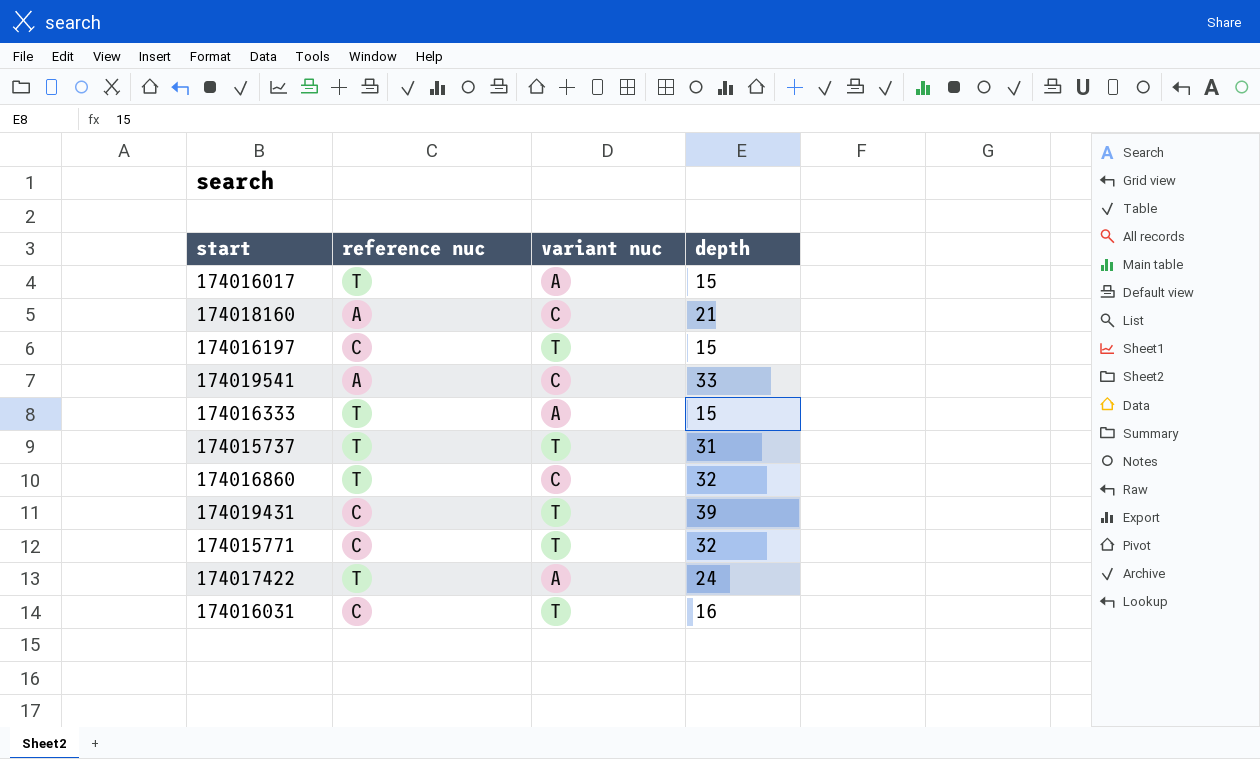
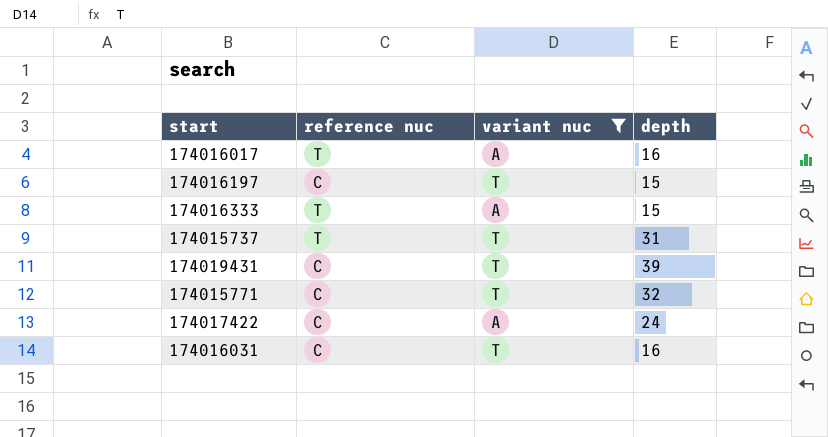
filter: none -> variant nuc != C
174016017 | depth: 15 -> 16
174017422 | reference nuc: T -> C

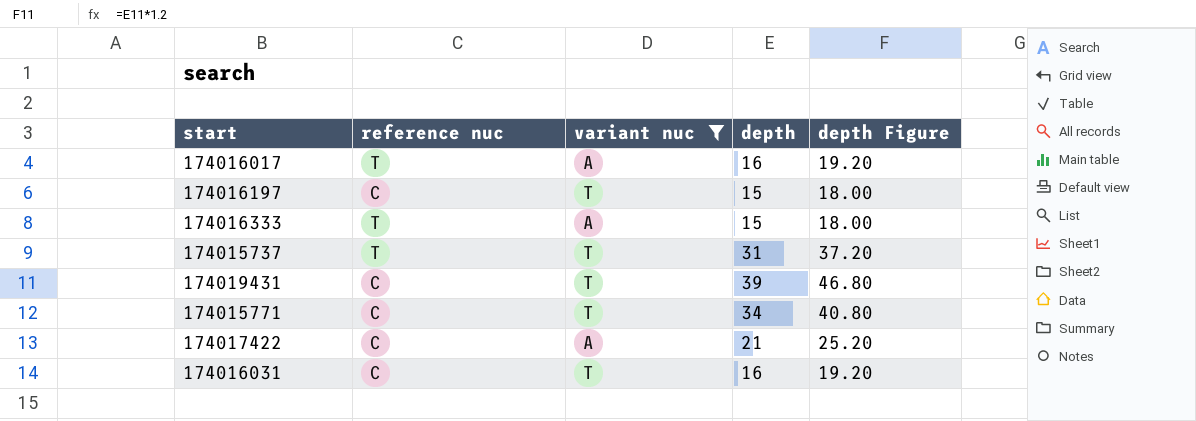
column depth Figure | formula: none -> [depth] * 1.2
174015771 | depth: 32 -> 34
174017422 | depth: 24 -> 21

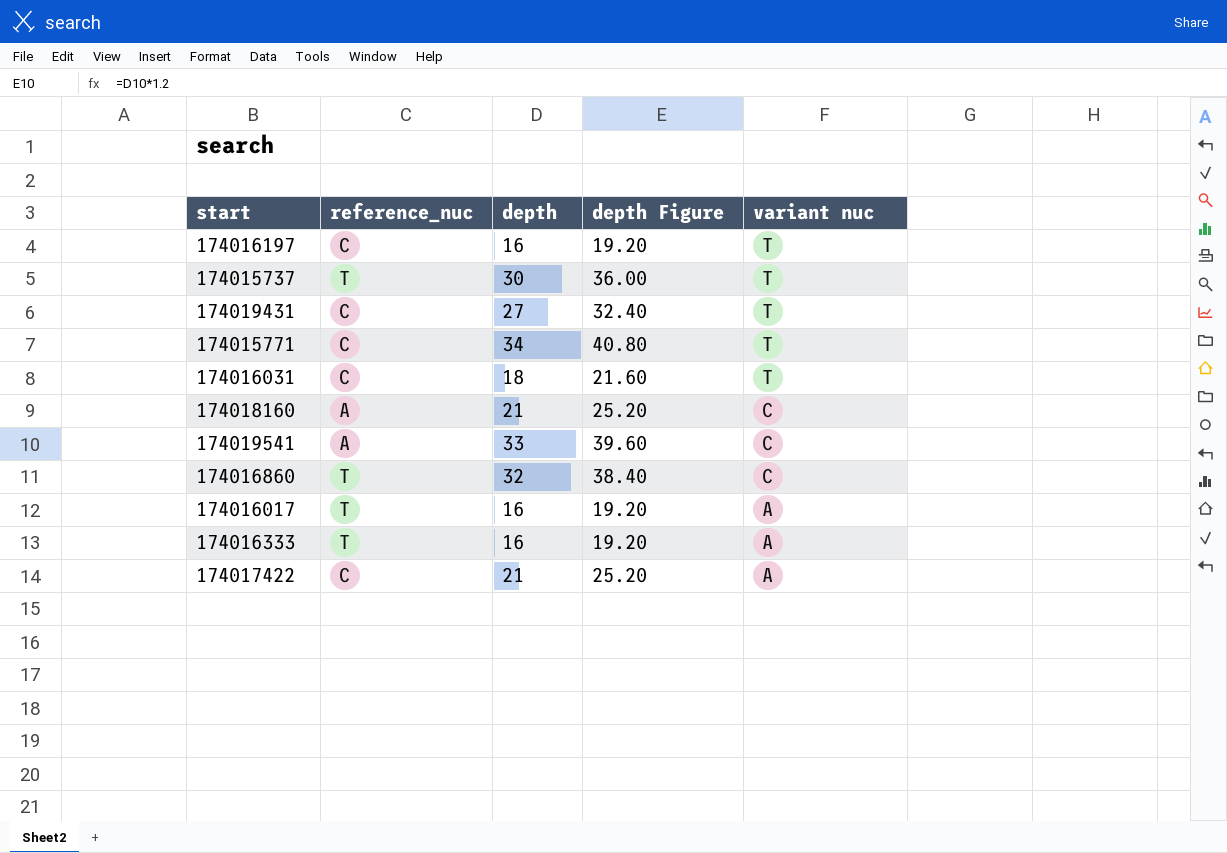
filter: variant nuc != C -> none
row order: none -> variant nuc descending
column name: reference nuc -> reference_nuc
column variant nuc | position: 3 -> 5
174016197 | depth: 15 -> 16
174016197 | depth Figure: 18.00 -> 19.20
174015737 | depth: 31 -> 30
174015737 | depth Figure: 37.20 -> 36.00
174019431 | depth: 39 -> 27
174019431 | depth Figure: 46.80 -> 32.40
174016031 | depth: 16 -> 18
174016031 | depth Figure: 19.20 -> 21.60
174016333 | depth: 15 -> 16
174016333 | depth Figure: 18.00 -> 19.20

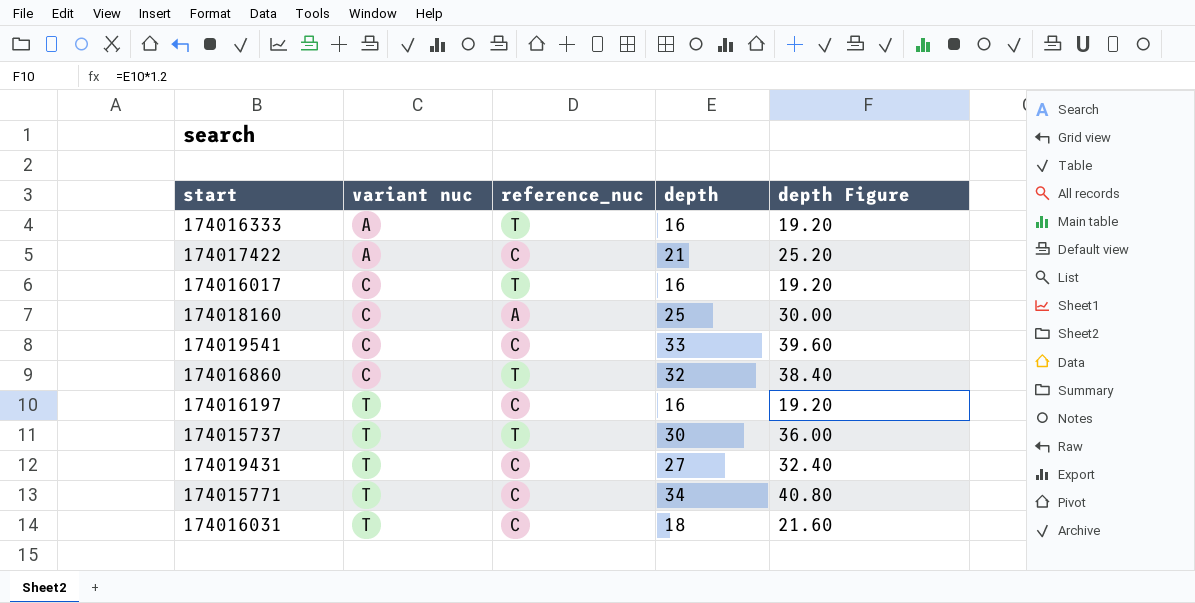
row order: variant nuc descending -> variant nuc ascending
column variant nuc | position: 5 -> 2
174016017 | variant nuc: A -> C
174018160 | depth: 21 -> 25
174018160 | depth Figure: 25.20 -> 30.00
174019541 | reference_nuc: A -> C

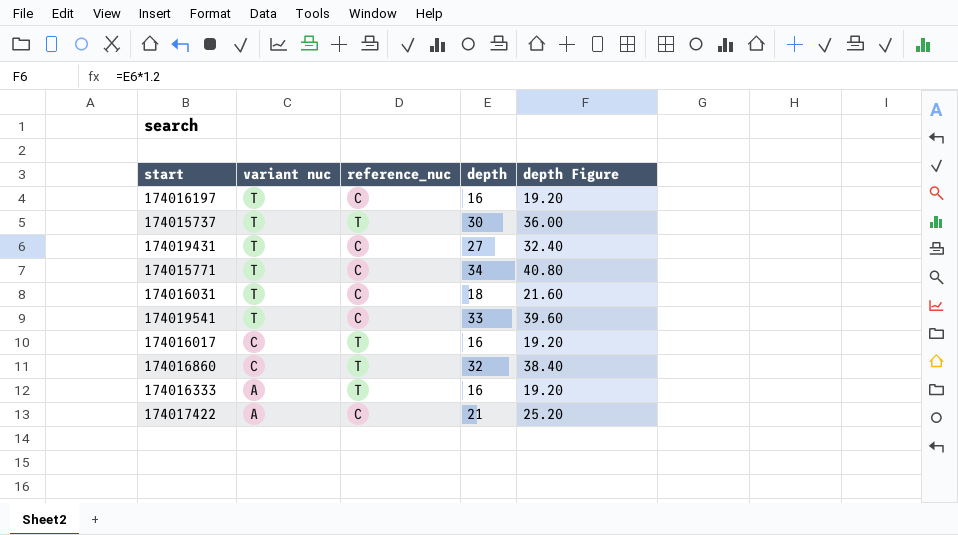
row order: variant nuc ascending -> variant nuc descending
row 174018160: C | A | 25 | 30.00 -> none
174019541 | variant nuc: C -> T

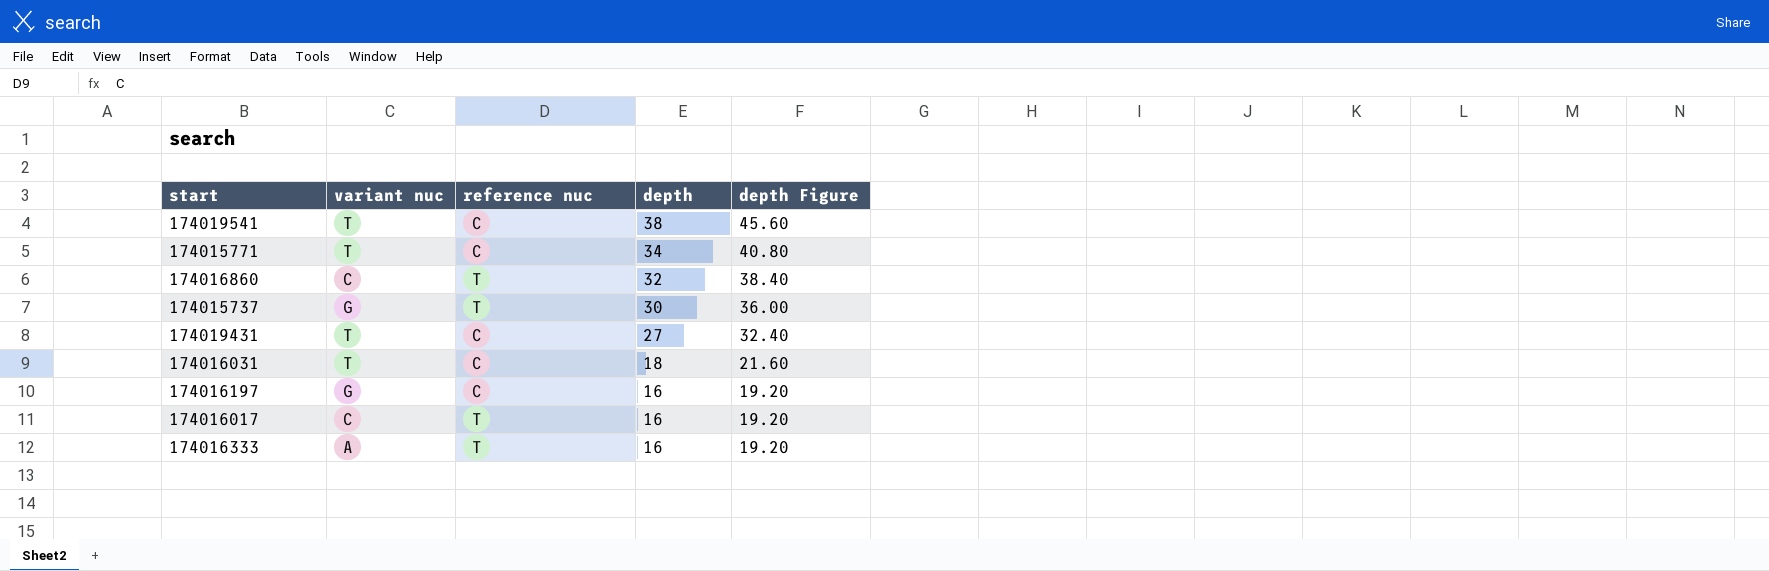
row order: variant nuc descending -> depth descending
column name: reference_nuc -> reference nuc
row 174017422: A | C | 21 | 25.20 -> none
174019541 | depth: 33 -> 38
174019541 | depth Figure: 39.60 -> 45.60
174015737 | variant nuc: T -> G
174016197 | variant nuc: T -> G

